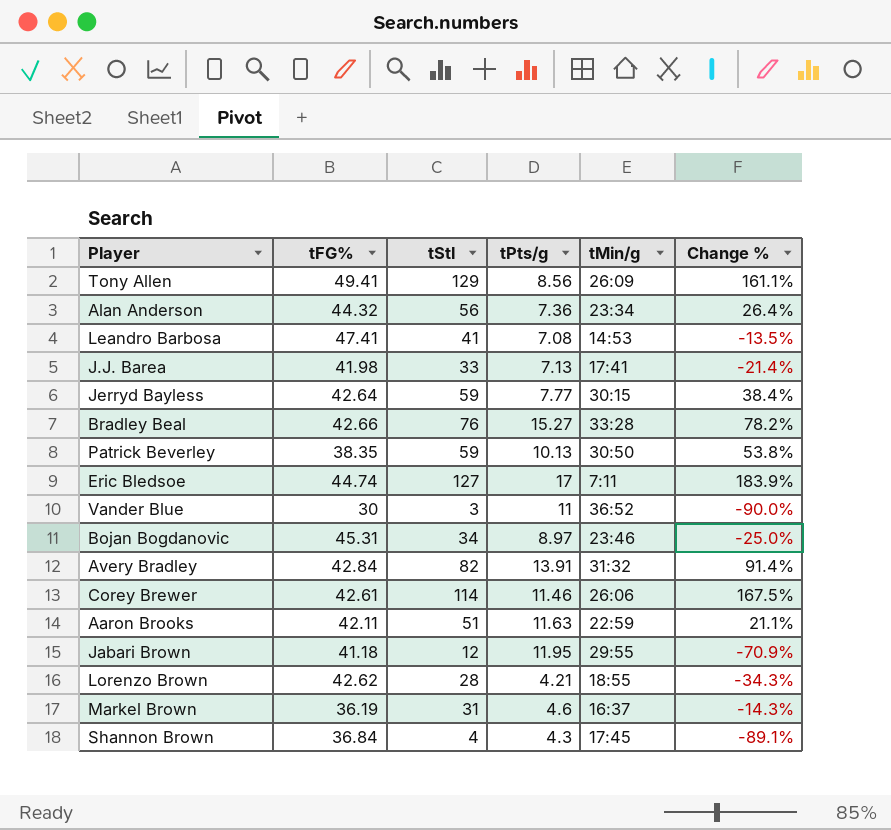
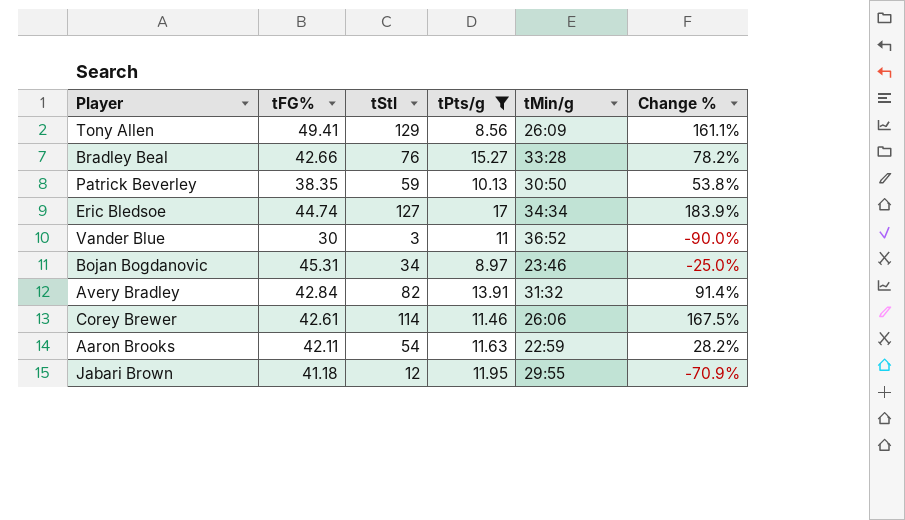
filter: none -> tPts/g >= 8.56
Eric Bledsoe | tMin/g: 7:11 -> 34:34
Aaron Brooks | tStl: 51 -> 54
Aaron Brooks | Change %: 21.1% -> 28.2%

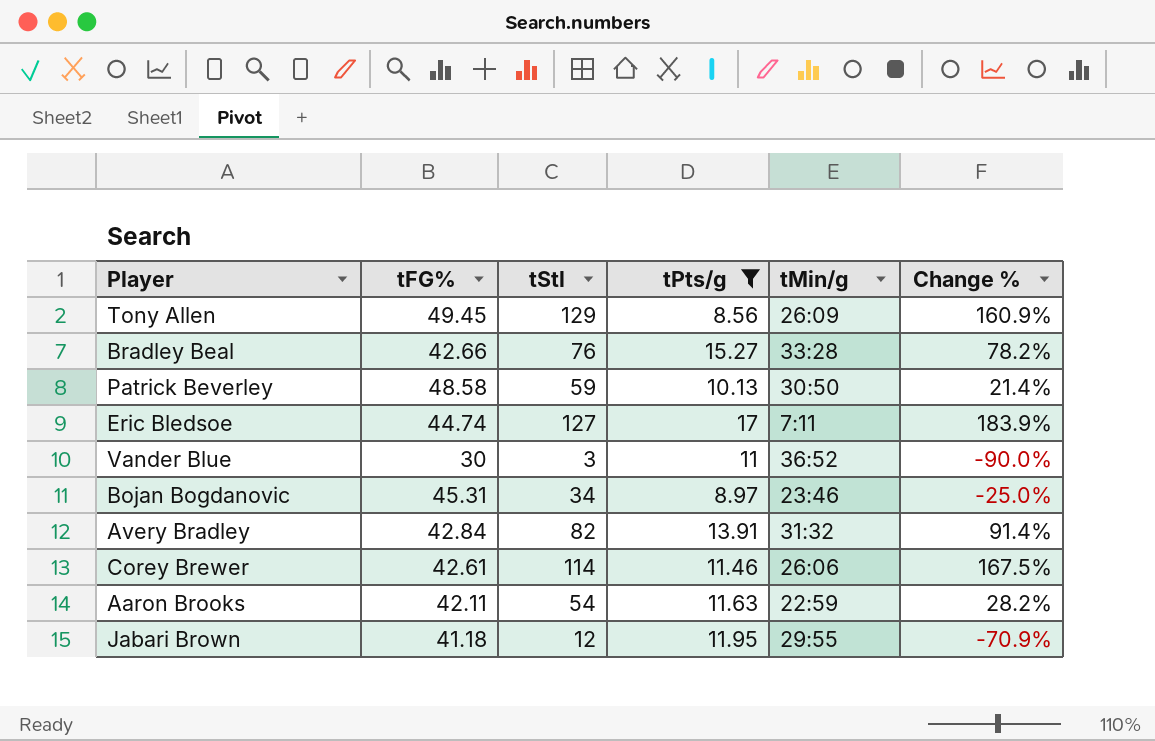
Tony Allen | tFG%: 49.41 -> 49.45
Tony Allen | Change %: 161.1% -> 160.9%
Patrick Beverley | tFG%: 38.35 -> 48.58
Patrick Beverley | Change %: 53.8% -> 21.4%
Eric Bledsoe | tMin/g: 34:34 -> 7:11

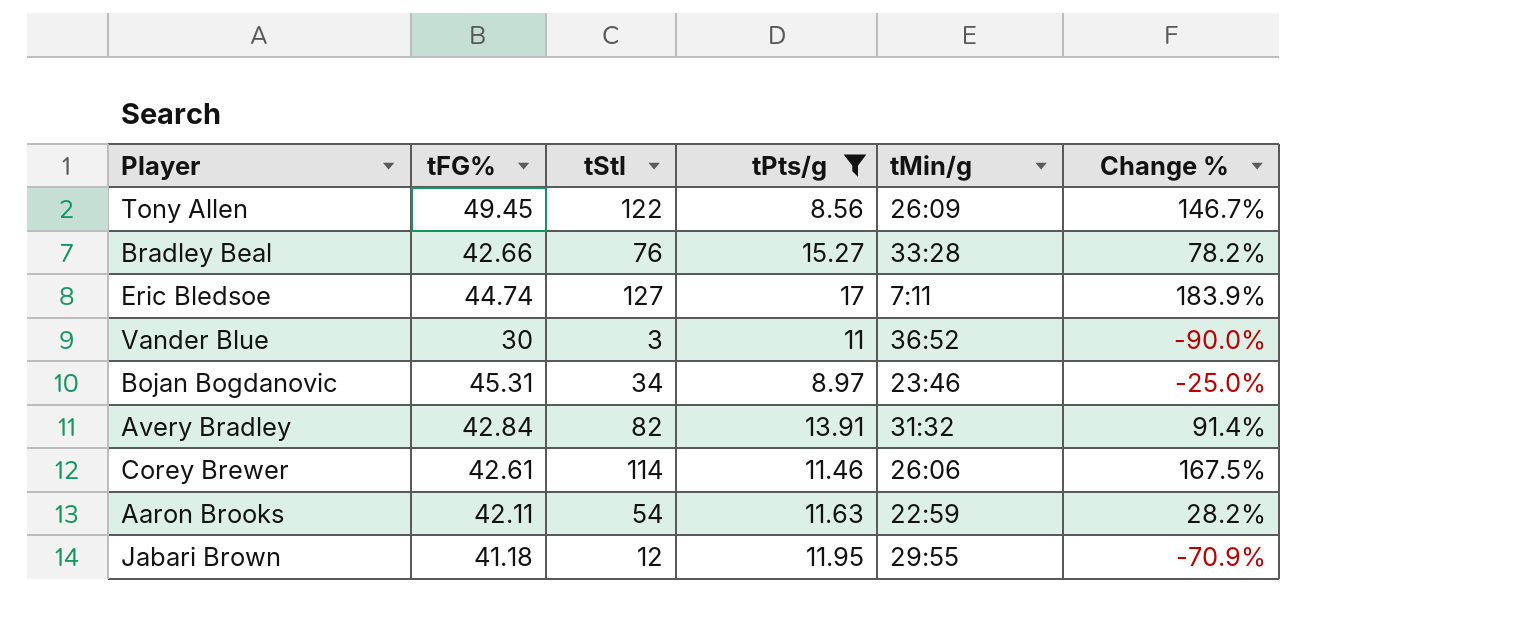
row Patrick Beverley: 48.58 | 59 | 10.13 | 30:50 | 21.4% -> none
Tony Allen | tStl: 129 -> 122
Tony Allen | Change %: 160.9% -> 146.7%

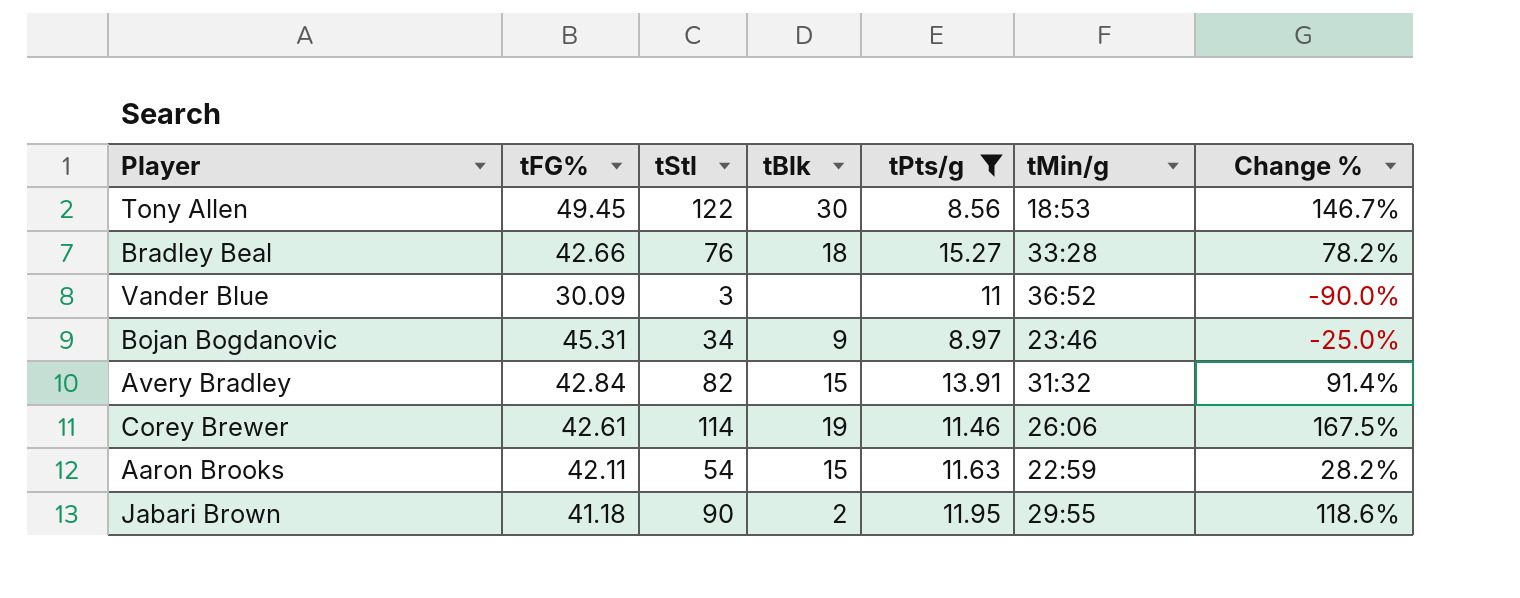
column tBlk | position: none -> 4
row Eric Bledsoe: 44.74 | 127 | 17 | 7:11 | 183.9% -> none
Tony Allen | tMin/g: 26:09 -> 18:53
Vander Blue | tFG%: 30 -> 30.09
Jabari Brown | tStl: 12 -> 90
Jabari Brown | Change %: -70.9% -> 118.6%

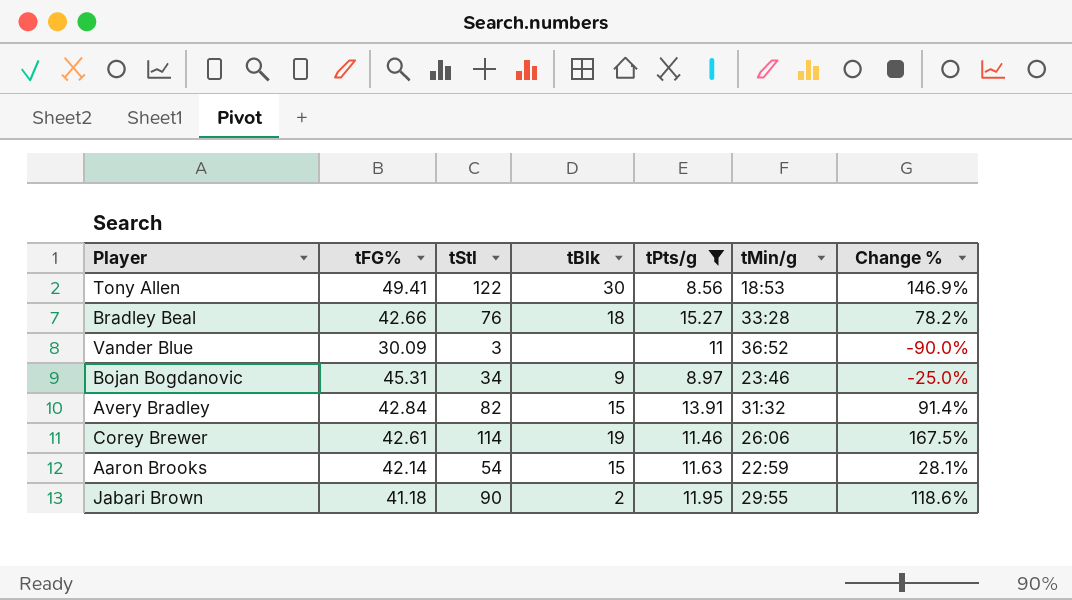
Tony Allen | tFG%: 49.45 -> 49.41
Tony Allen | Change %: 146.7% -> 146.9%
Aaron Brooks | tFG%: 42.11 -> 42.14
Aaron Brooks | Change %: 28.2% -> 28.1%

